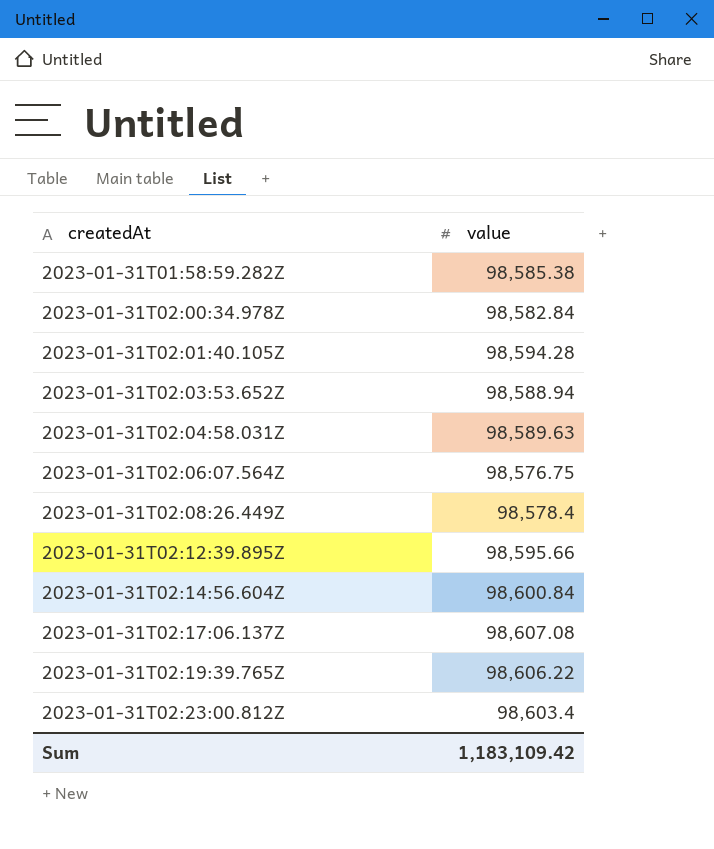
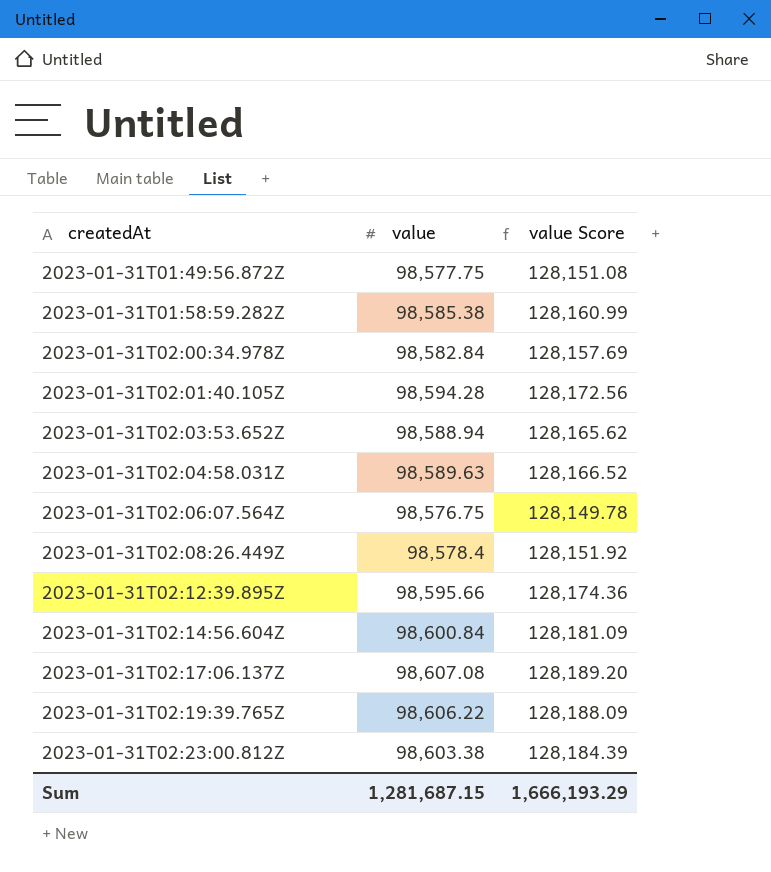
column value Score | formula: none -> [value] * 1.3
row 2023-01-31T01:49:56.872Z: none -> 98,577.75 | 128,151.08
2023-01-31T02:23:00.812Z | value: 98,603.4 -> 98,603.38
Sum | value: 1,183,109.42 -> 1,281,687.15

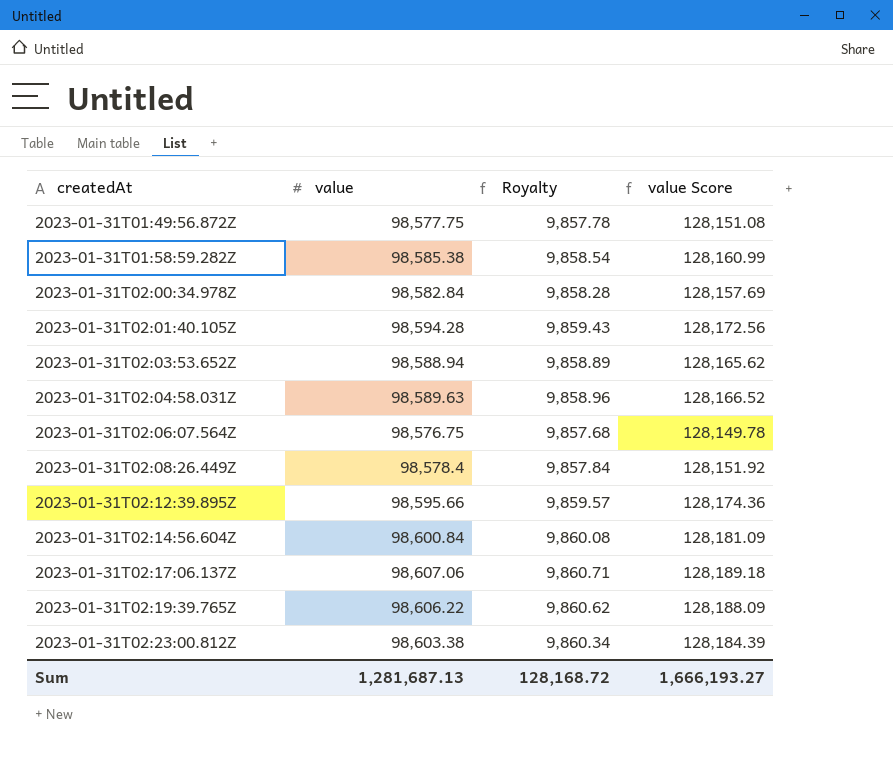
column Royalty | formula: none -> [value] * 0.1
2023-01-31T02:17:06.137Z | value: 98,607.08 -> 98,607.06
2023-01-31T02:17:06.137Z | value Score: 128,189.20 -> 128,189.18
Sum | value: 1,281,687.15 -> 1,281,687.13
Sum | value Score: 1,666,193.29 -> 1,666,193.27

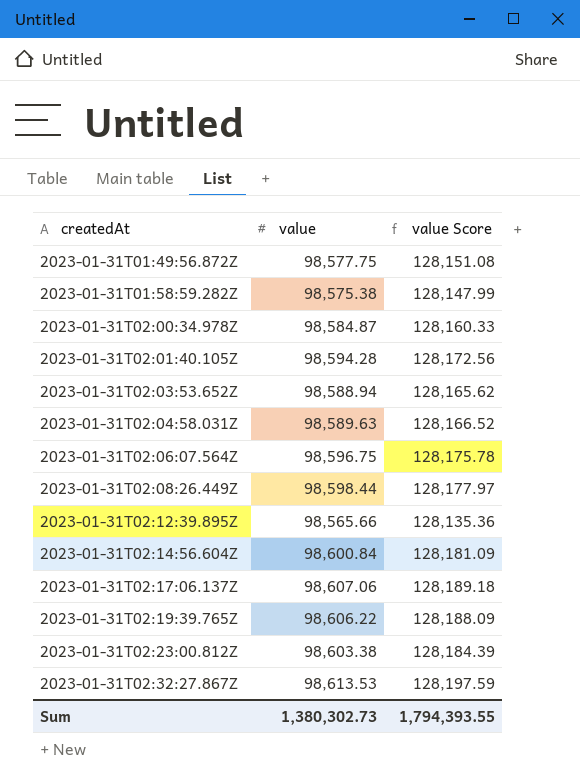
column Royalty | formula: [value] * 0.1 -> none
2023-01-31T01:58:59.282Z | value: 98,585.38 -> 98,575.38
2023-01-31T01:58:59.282Z | value Score: 128,160.99 -> 128,147.99
2023-01-31T02:00:34.978Z | value: 98,582.84 -> 98,584.87
2023-01-31T02:00:34.978Z | value Score: 128,157.69 -> 128,160.33
2023-01-31T02:06:07.564Z | value: 98,576.75 -> 98,596.75
2023-01-31T02:06:07.564Z | value Score: 128,149.78 -> 128,175.78
2023-01-31T02:08:26.449Z | value: 98,578.4 -> 98,598.44
2023-01-31T02:08:26.449Z | value Score: 128,151.92 -> 128,177.97
2023-01-31T02:12:39.895Z | value: 98,595.66 -> 98,565.66
2023-01-31T02:12:39.895Z | value Score: 128,174.36 -> 128,135.36
row 2023-01-31T02:32:27.867Z: none -> 98,613.53 | 128,197.59
Sum | value: 1,281,687.13 -> 1,380,302.73
Sum | value Score: 1,666,193.27 -> 1,794,393.55

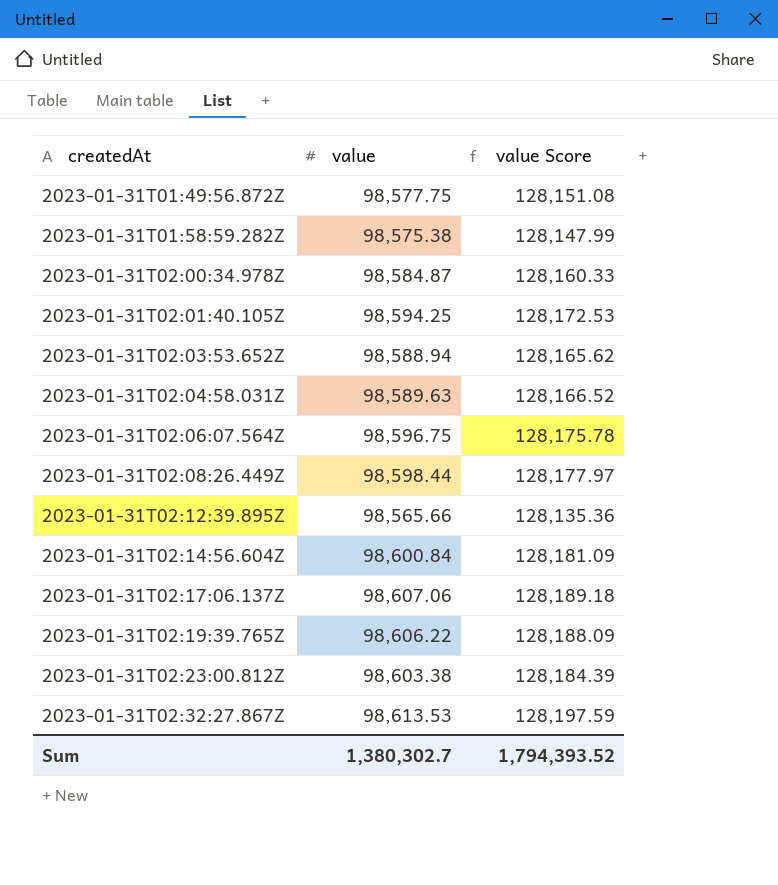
2023-01-31T02:01:40.105Z | value: 98,594.28 -> 98,594.25
2023-01-31T02:01:40.105Z | value Score: 128,172.56 -> 128,172.53
Sum | value: 1,380,302.73 -> 1,380,302.7
Sum | value Score: 1,794,393.55 -> 1,794,393.52

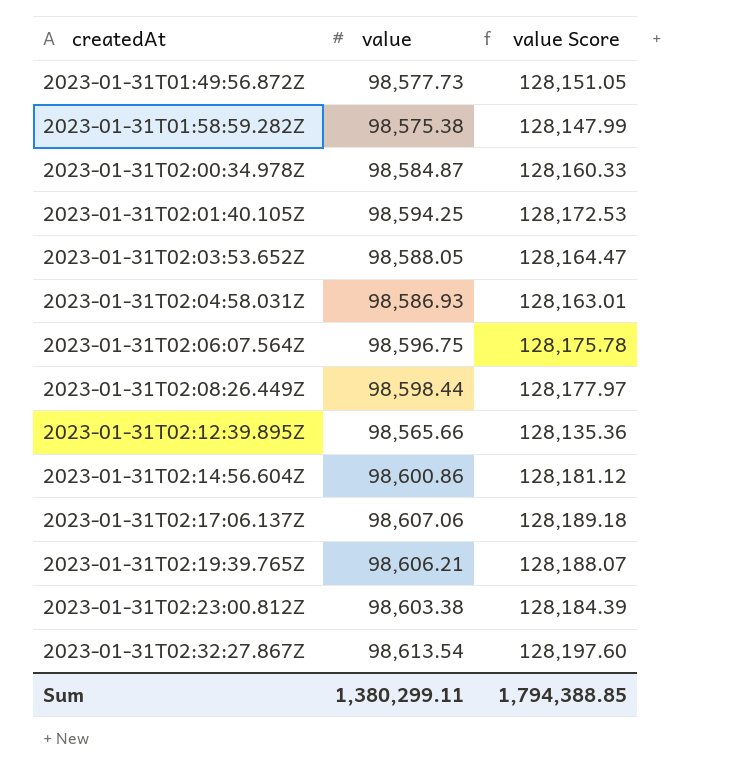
2023-01-31T01:49:56.872Z | value: 98,577.75 -> 98,577.73
2023-01-31T01:49:56.872Z | value Score: 128,151.08 -> 128,151.05
2023-01-31T02:03:53.652Z | value: 98,588.94 -> 98,588.05
2023-01-31T02:03:53.652Z | value Score: 128,165.62 -> 128,164.47
2023-01-31T02:04:58.031Z | value: 98,589.63 -> 98,586.93
2023-01-31T02:04:58.031Z | value Score: 128,166.52 -> 128,163.01
2023-01-31T02:14:56.604Z | value: 98,600.84 -> 98,600.86
2023-01-31T02:14:56.604Z | value Score: 128,181.09 -> 128,181.12
2023-01-31T02:19:39.765Z | value: 98,606.22 -> 98,606.21
2023-01-31T02:19:39.765Z | value Score: 128,188.09 -> 128,188.07
2023-01-31T02:32:27.867Z | value: 98,613.53 -> 98,613.54
2023-01-31T02:32:27.867Z | value Score: 128,197.59 -> 128,197.60
Sum | value: 1,380,302.7 -> 1,380,299.11
Sum | value Score: 1,794,393.52 -> 1,794,388.85

